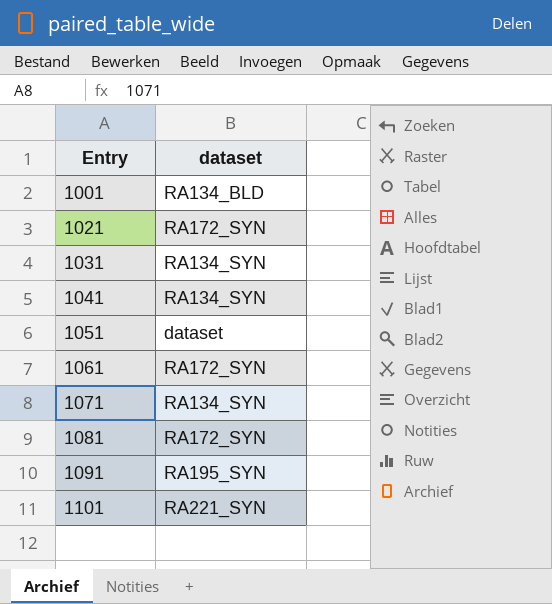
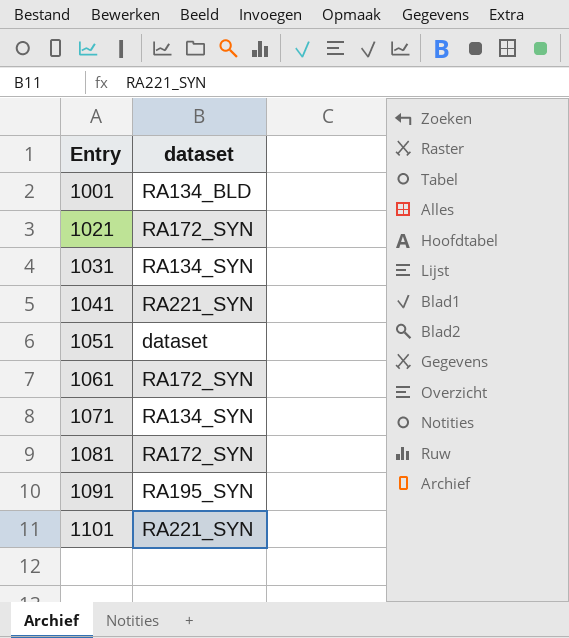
1041 | dataset: RA134_SYN -> RA221_SYN

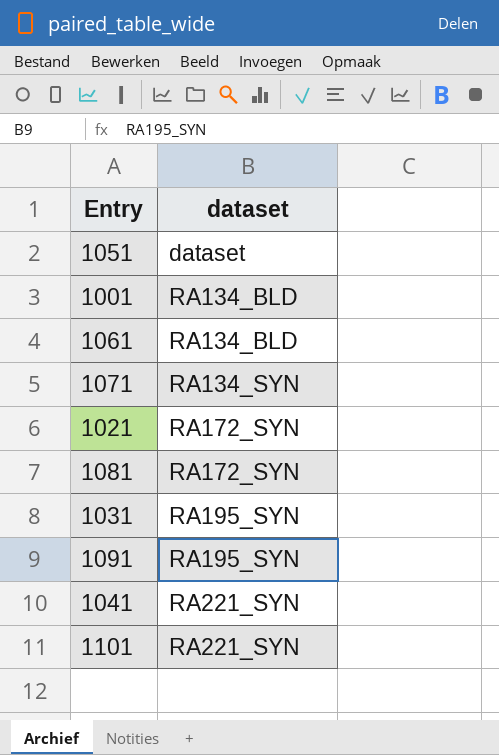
row order: Entry ascending -> dataset ascending
1061 | dataset: RA172_SYN -> RA134_BLD
1031 | dataset: RA134_SYN -> RA195_SYN

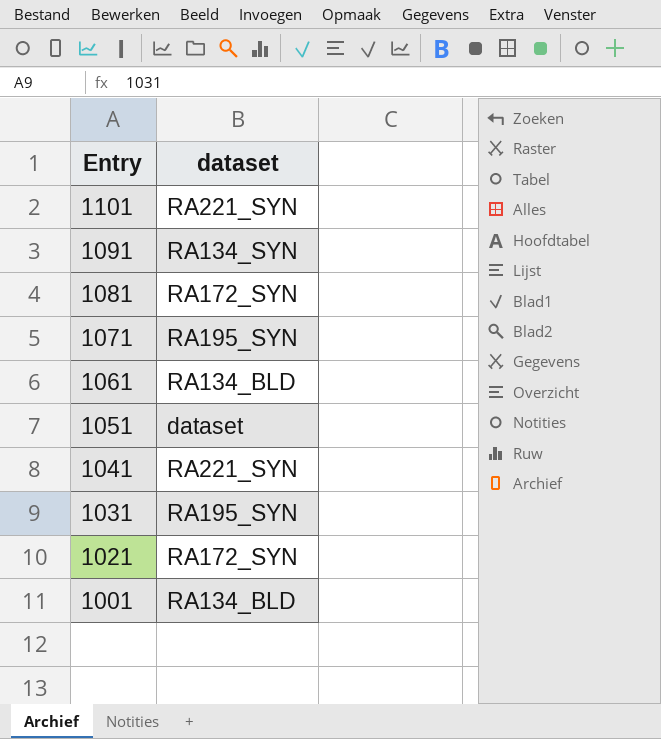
row order: dataset ascending -> Entry descending
1091 | dataset: RA195_SYN -> RA134_SYN
1071 | dataset: RA134_SYN -> RA195_SYN

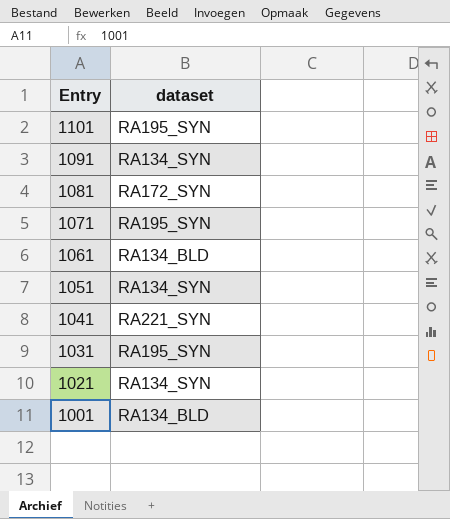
1101 | dataset: RA221_SYN -> RA195_SYN
1051 | dataset: dataset -> RA134_SYN
1021 | dataset: RA172_SYN -> RA134_SYN

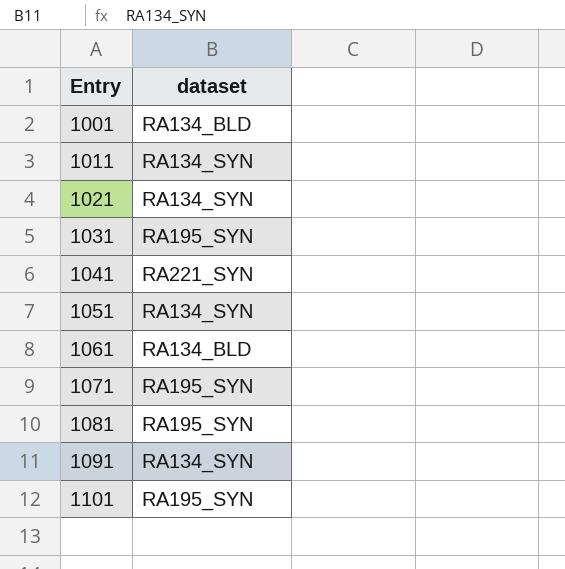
row order: Entry descending -> Entry ascending
row 1011: none -> RA134_SYN
1081 | dataset: RA172_SYN -> RA195_SYN

